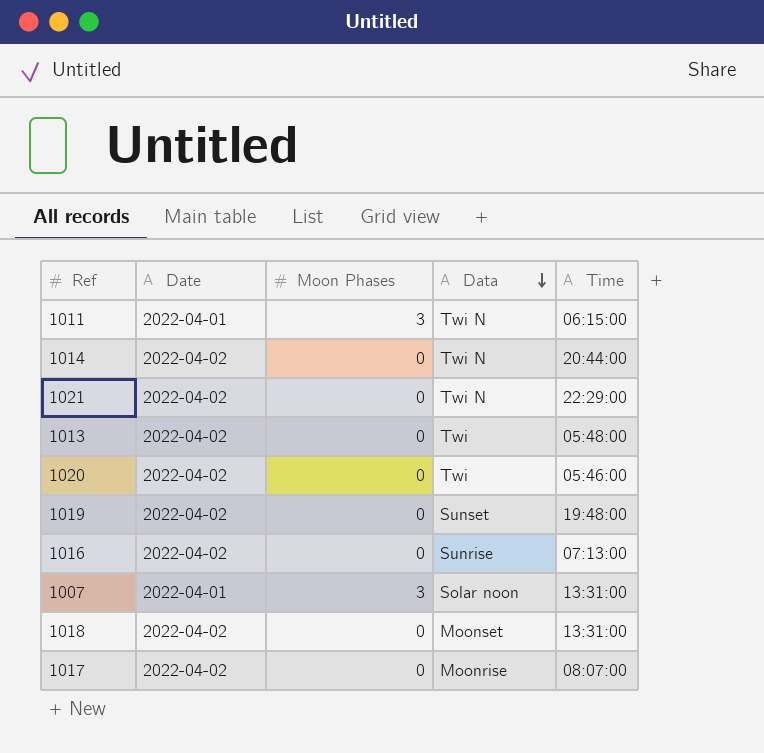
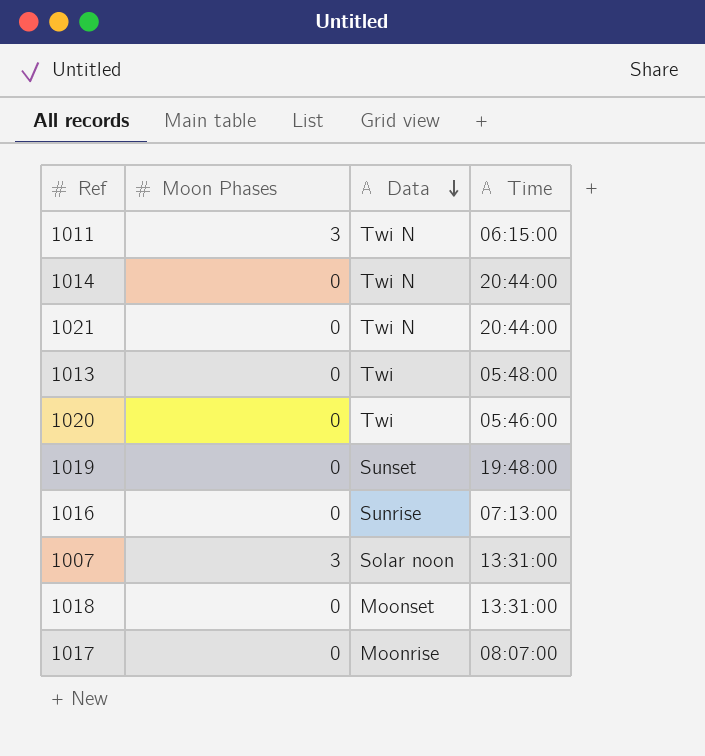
column Date | position: 2 -> none
1021 | Time: 22:29:00 -> 20:44:00

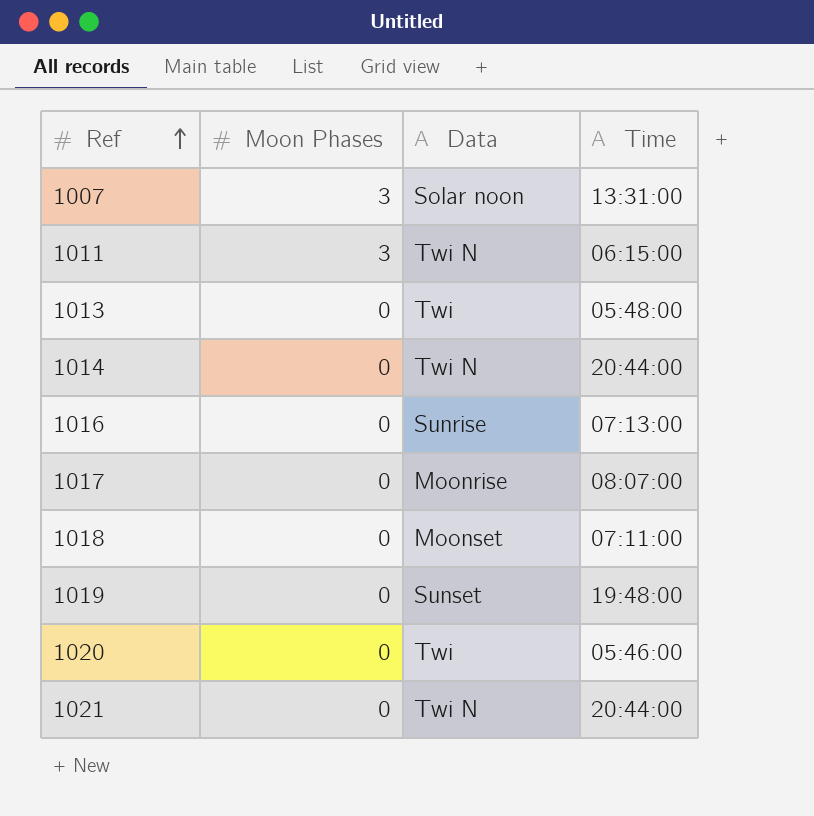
row order: Data descending -> Ref ascending
1018 | Time: 13:31:00 -> 07:11:00

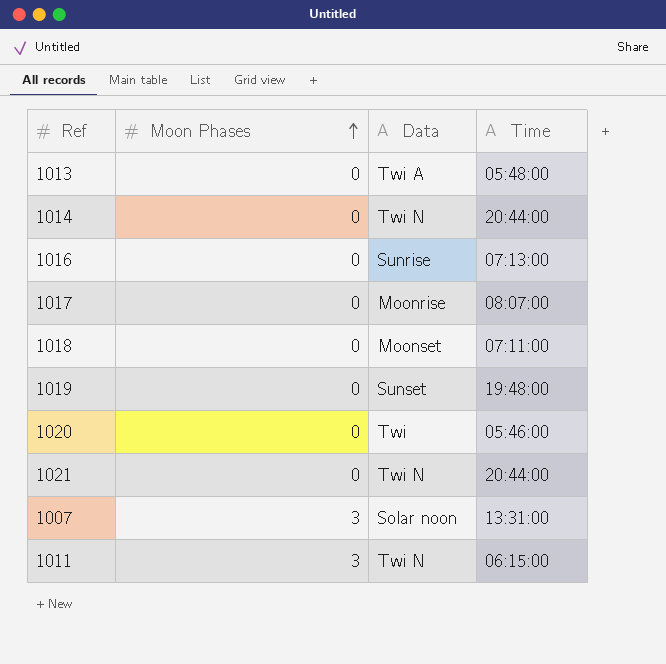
row order: Ref ascending -> Moon Phases ascending
1013 | Data: Twi -> Twi A

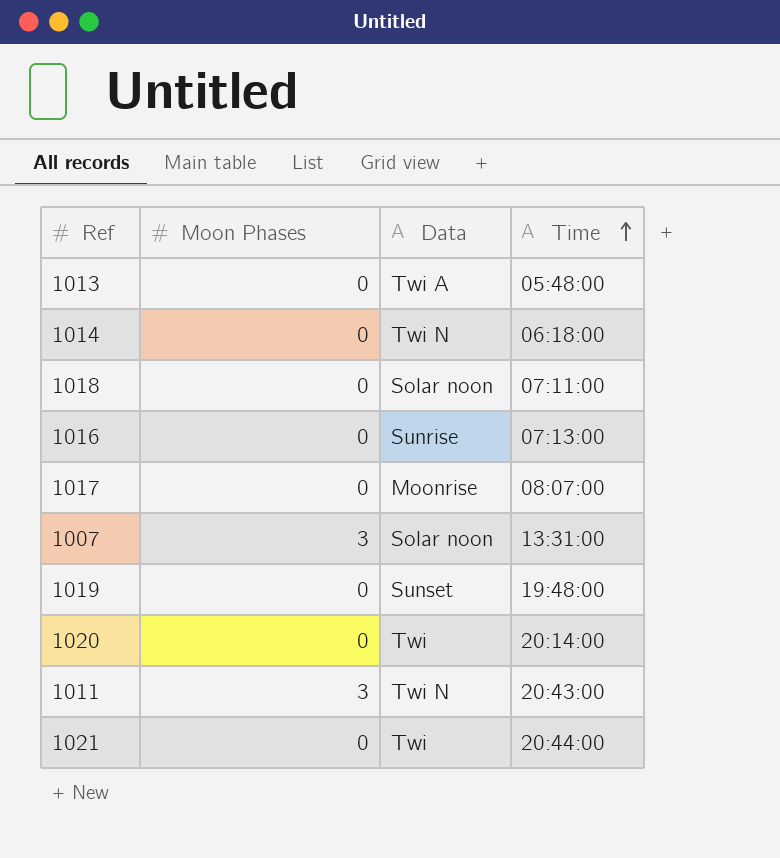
row order: Moon Phases ascending -> Time ascending
1014 | Time: 20:44:00 -> 06:18:00
1018 | Data: Moonset -> Solar noon
1020 | Time: 05:46:00 -> 20:14:00
1011 | Time: 06:15:00 -> 20:43:00
1021 | Data: Twi N -> Twi

